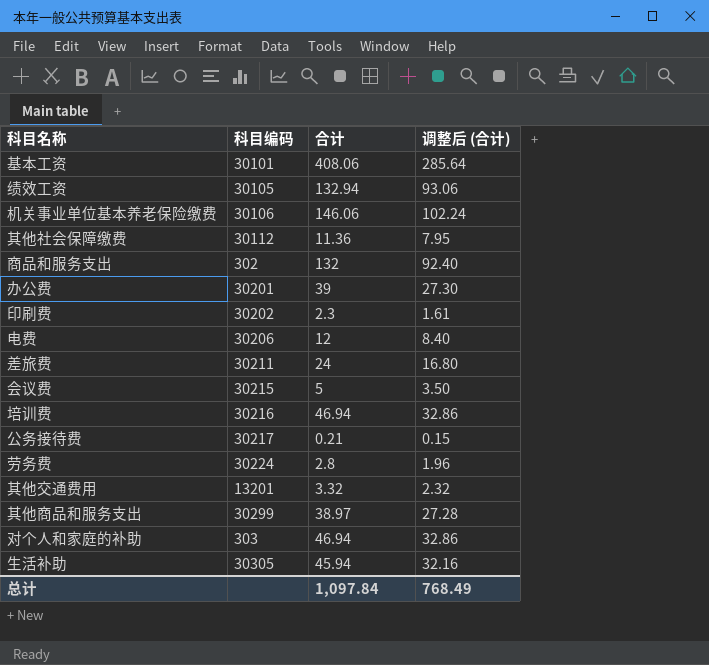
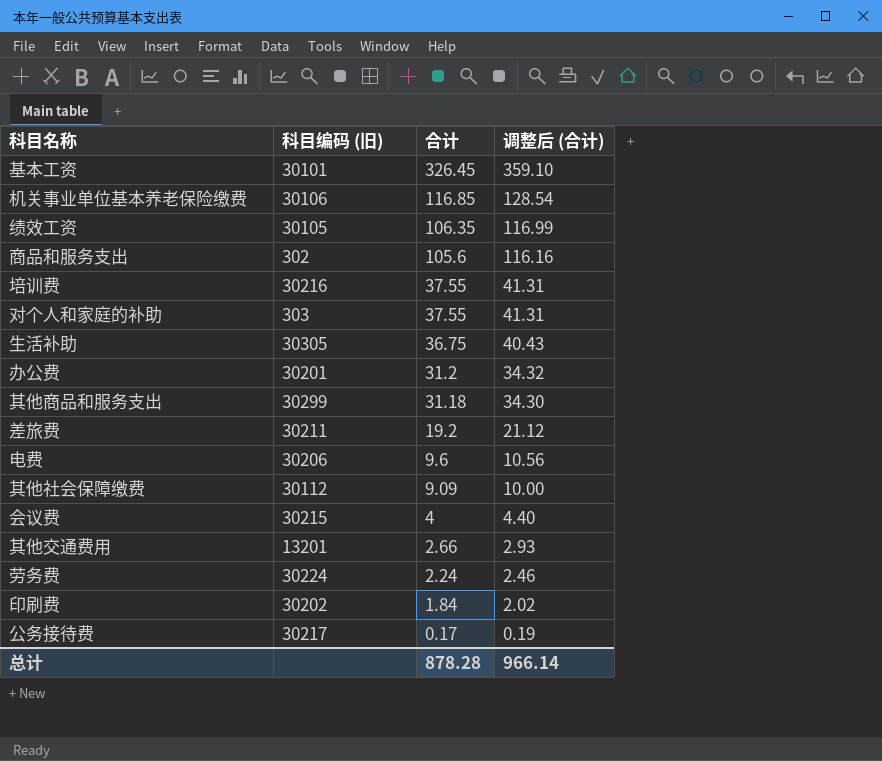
row order: none -> 合计 descending
column name: 科目编码 -> 科目编码 (旧)
column 调整后 (合计) | formula: [合计] * 0.7 -> [合计] * 1.1
基本工资 | 合计: 408.06 -> 326.45
机关事业单位基本养老保险缴费 | 合计: 146.06 -> 116.85
绩效工资 | 合计: 132.94 -> 106.35
商品和服务支出 | 合计: 132 -> 105.6
培训费 | 合计: 46.94 -> 37.55
对个人和家庭的补助 | 合计: 46.94 -> 37.55
生活补助 | 合计: 45.94 -> 36.75
办公费 | 合计: 39 -> 31.2
其他商品和服务支出 | 合计: 38.97 -> 31.18
差旅费 | 合计: 24 -> 19.2
电费 | 合计: 12 -> 9.6
其他社会保障缴费 | 合计: 11.36 -> 9.09
会议费 | 合计: 5 -> 4
其他交通费用 | 合计: 3.32 -> 2.66
劳务费 | 合计: 2.8 -> 2.24
印刷费 | 合计: 2.3 -> 1.84
公务接待费 | 合计: 0.21 -> 0.17
总计 | 合计: 1,097.84 -> 878.28
总计 | 调整后 (合计): 768.49 -> 966.14

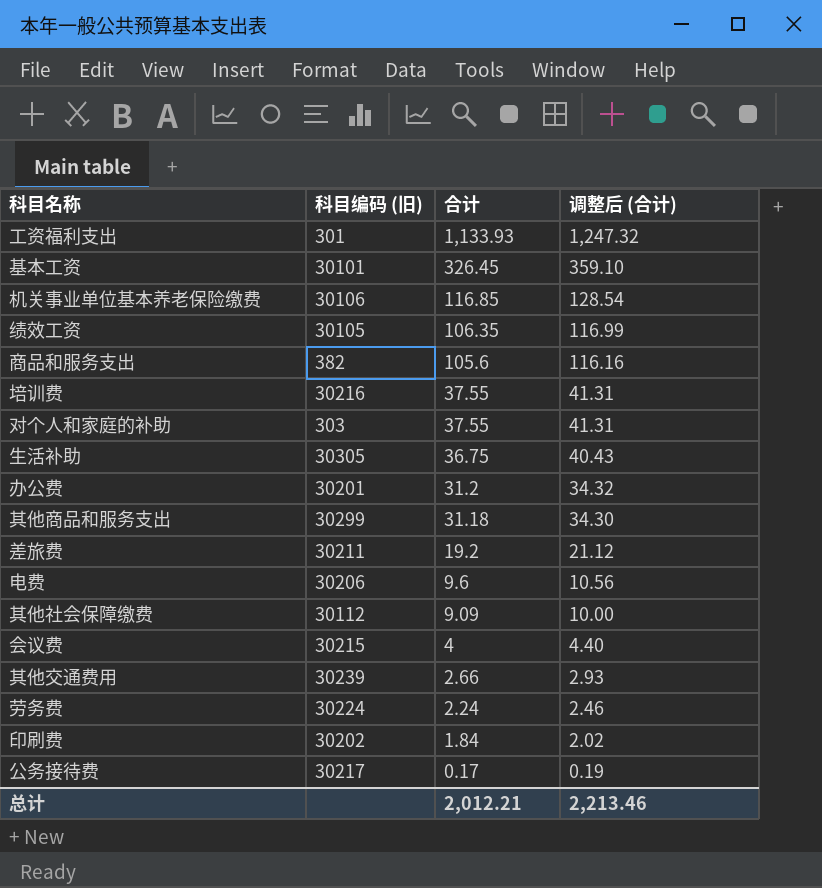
row 工资福利支出: none -> 301 | 1,133.93 | 1,247.32
商品和服务支出 | 科目编码 (旧): 302 -> 382
其他交通费用 | 科目编码 (旧): 13201 -> 30239
总计 | 合计: 878.28 -> 2,012.21
总计 | 调整后 (合计): 966.14 -> 2,213.46

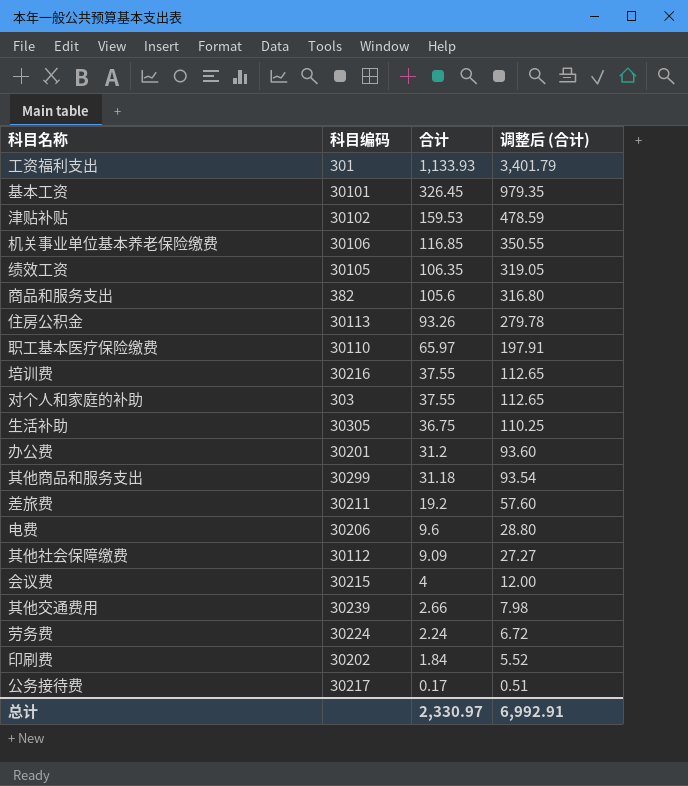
column name: 科目编码 (旧) -> 科目编码
column 调整后 (合计) | formula: [合计] * 1.1 -> [合计] * 3
row 津贴补贴: none -> 30102 | 159.53 | 478.59
row 住房公积金: none -> 30113 | 93.26 | 279.78
row 职工基本医疗保险缴费: none -> 30110 | 65.97 | 197.91
总计 | 合计: 2,012.21 -> 2,330.97
总计 | 调整后 (合计): 2,213.46 -> 6,992.91

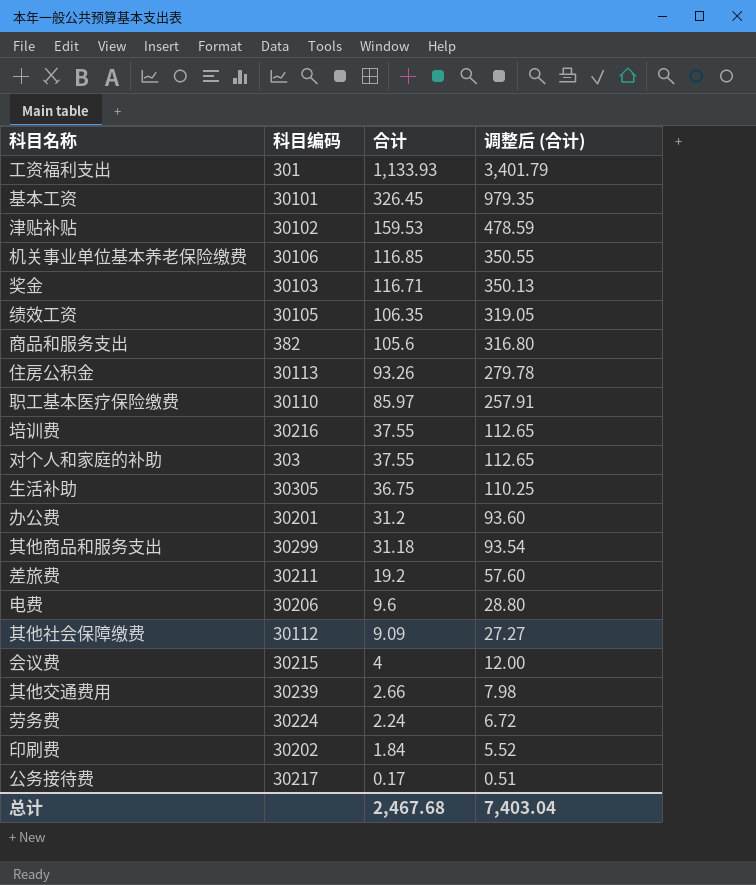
row 奖金: none -> 30103 | 116.71 | 350.13
职工基本医疗保险缴费 | 合计: 65.97 -> 85.97
职工基本医疗保险缴费 | 调整后 (合计): 197.91 -> 257.91
总计 | 合计: 2,330.97 -> 2,467.68
总计 | 调整后 (合计): 6,992.91 -> 7,403.04

